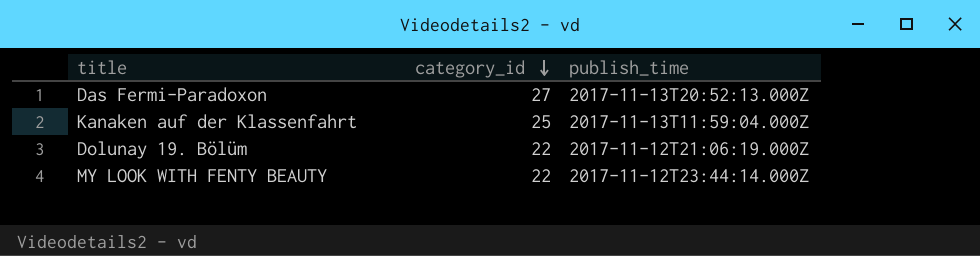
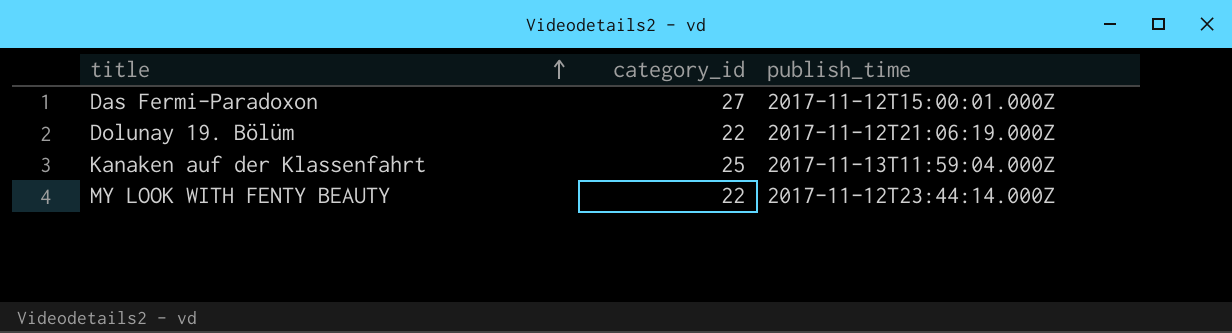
row order: category_id descending -> title ascending
Das Fermi-Paradoxon | publish_time: 2017-11-13T20:52:13.000Z -> 2017-11-12T15:00:01.000Z

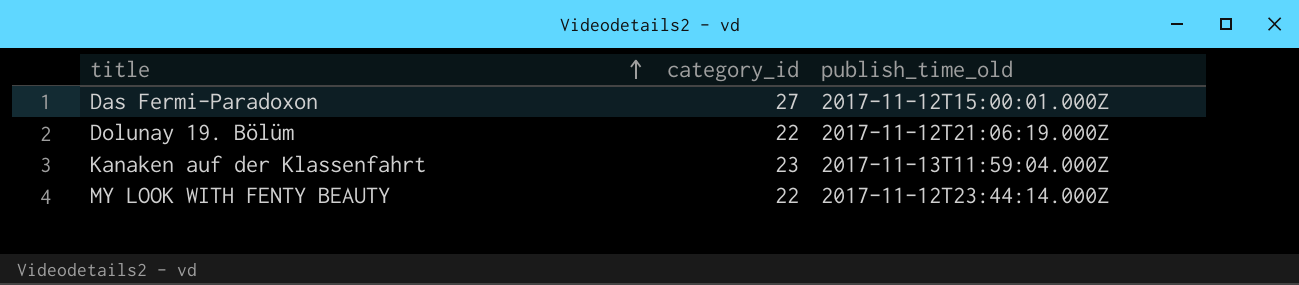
column name: publish_time -> publish_time_old
Kanaken auf der Klassenfahrt | category_id: 25 -> 23

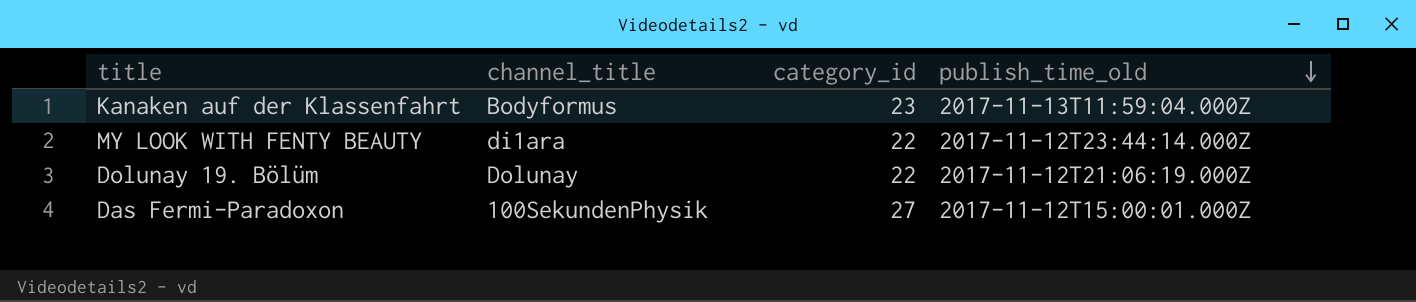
row order: title ascending -> publish_time_old descending
column channel_title | position: none -> 2

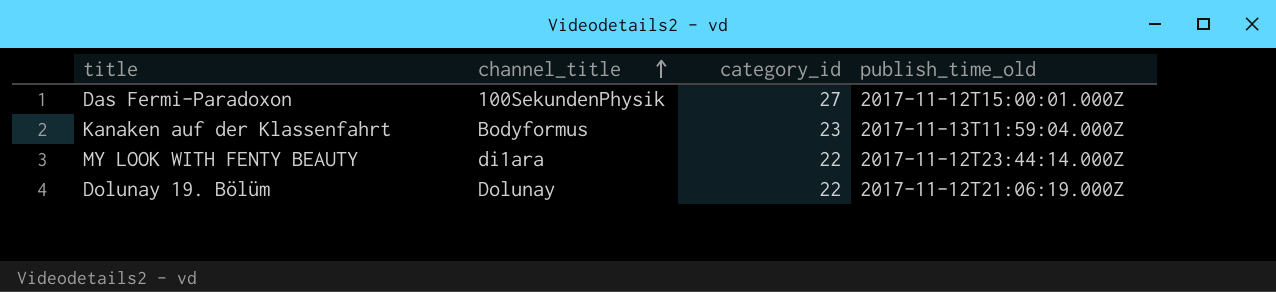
row order: publish_time_old descending -> channel_title ascending

